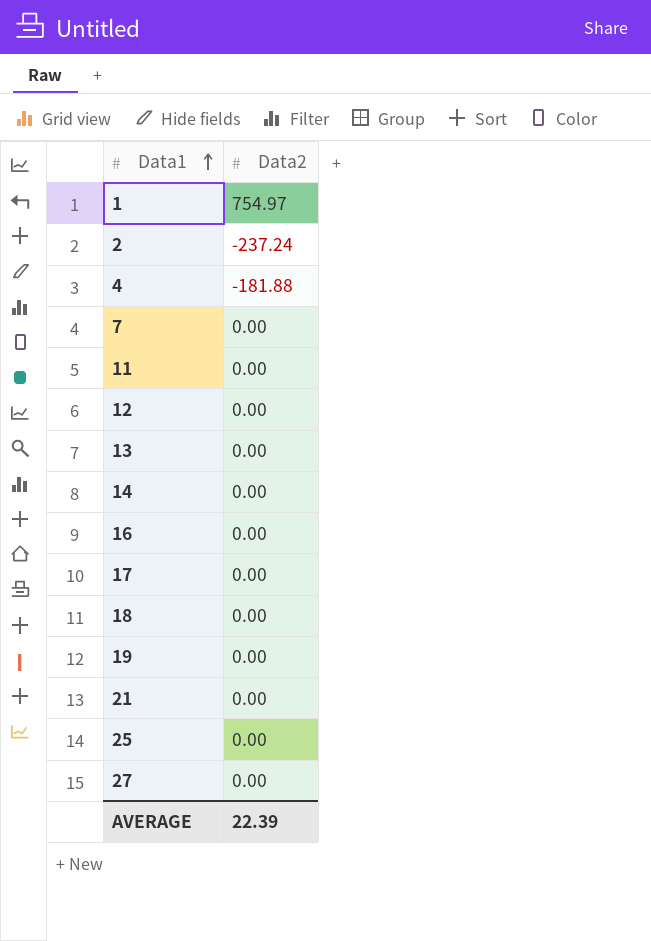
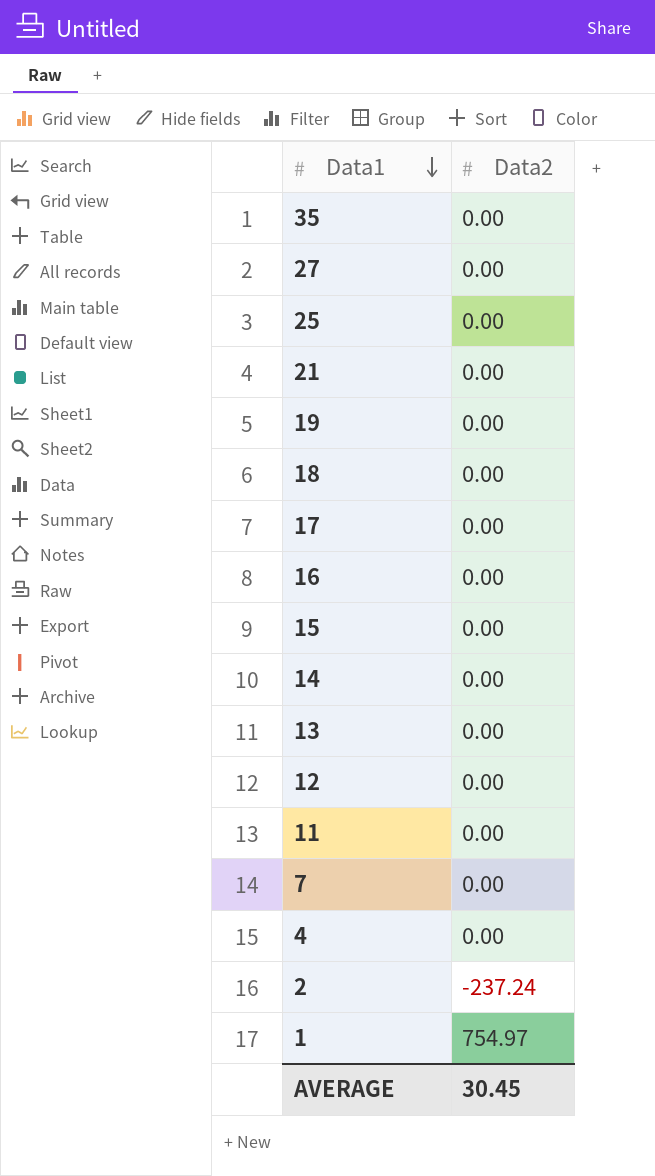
row order: Data1 ascending -> Data1 descending
row 35: none -> 0.00
row 15: none -> 0.00
4 | Data2: -181.88 -> 0.00
AVERAGE | Data2: 22.39 -> 30.45

